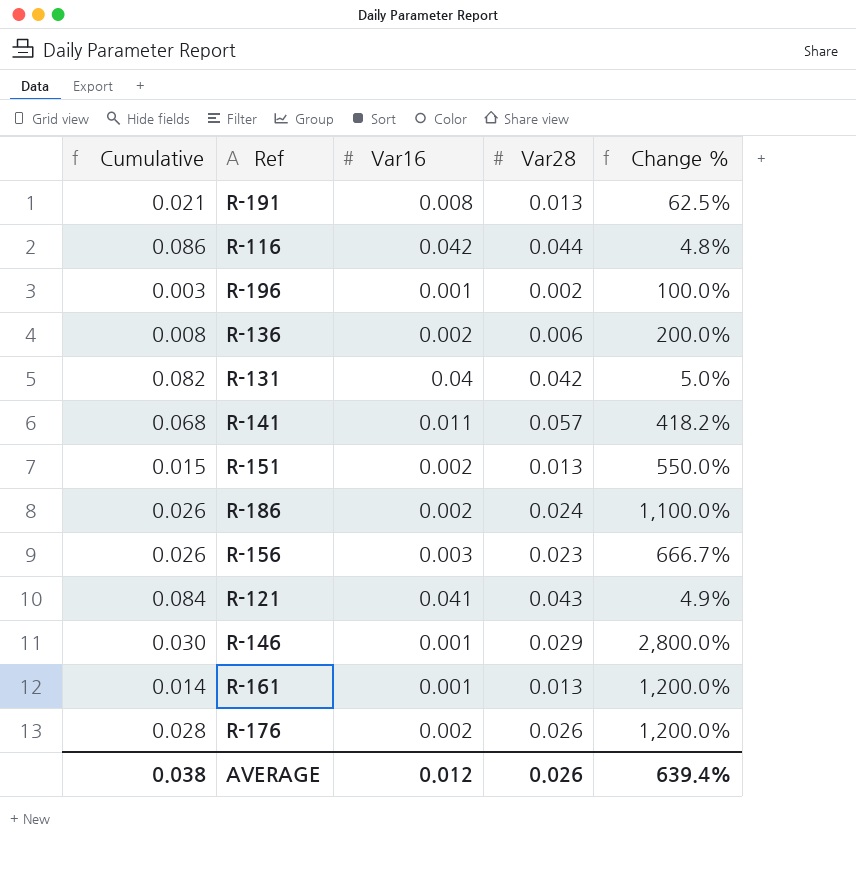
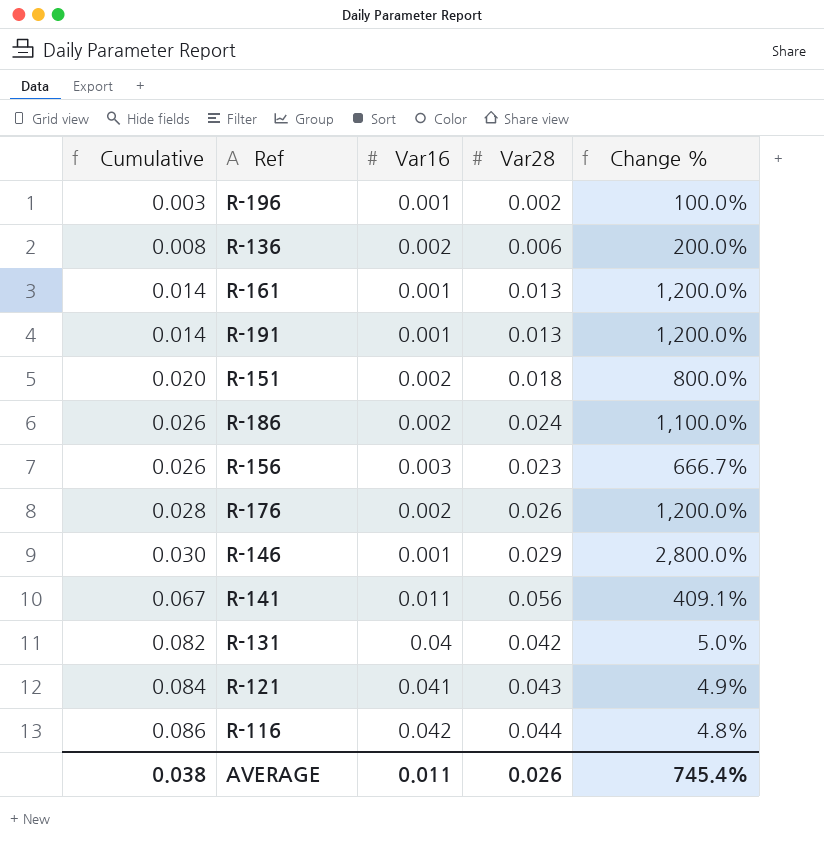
row order: none -> Cumulative ascending
R-191 | Cumulative: 0.021 -> 0.014
R-191 | Var16: 0.008 -> 0.001
R-191 | Change %: 62.5% -> 1,200.0%
R-151 | Cumulative: 0.015 -> 0.020
R-151 | Var28: 0.013 -> 0.018
R-151 | Change %: 550.0% -> 800.0%
R-141 | Cumulative: 0.068 -> 0.067
R-141 | Var28: 0.057 -> 0.056
R-141 | Change %: 418.2% -> 409.1%
AVERAGE | Var16: 0.012 -> 0.011
AVERAGE | Change %: 639.4% -> 745.4%

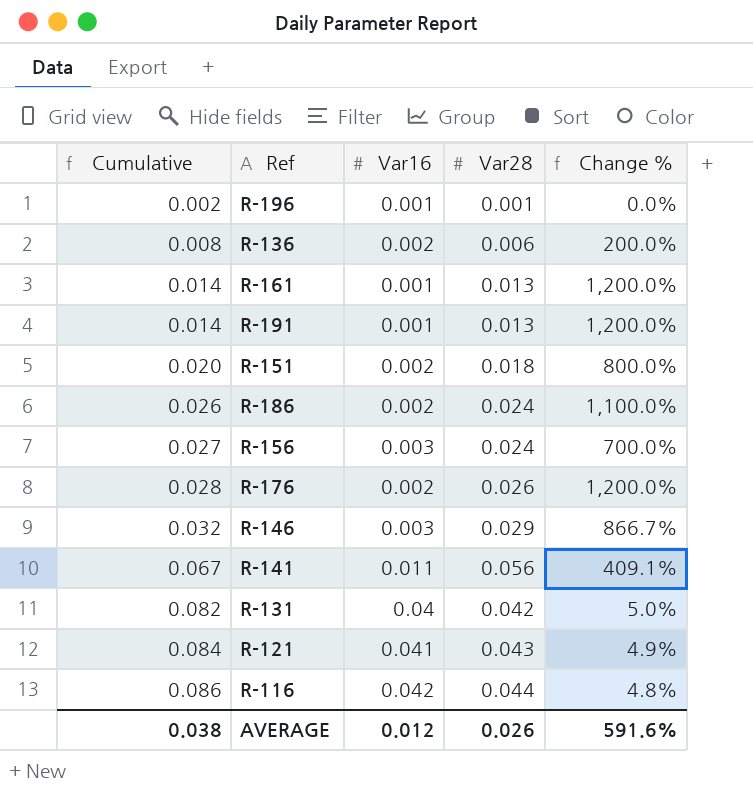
R-196 | Cumulative: 0.003 -> 0.002
R-196 | Var28: 0.002 -> 0.001
R-196 | Change %: 100.0% -> 0.0%
R-156 | Cumulative: 0.026 -> 0.027
R-156 | Var28: 0.023 -> 0.024
R-156 | Change %: 666.7% -> 700.0%
R-146 | Cumulative: 0.030 -> 0.032
R-146 | Var16: 0.001 -> 0.003
R-146 | Change %: 2,800.0% -> 866.7%
AVERAGE | Var16: 0.011 -> 0.012
AVERAGE | Change %: 745.4% -> 591.6%

